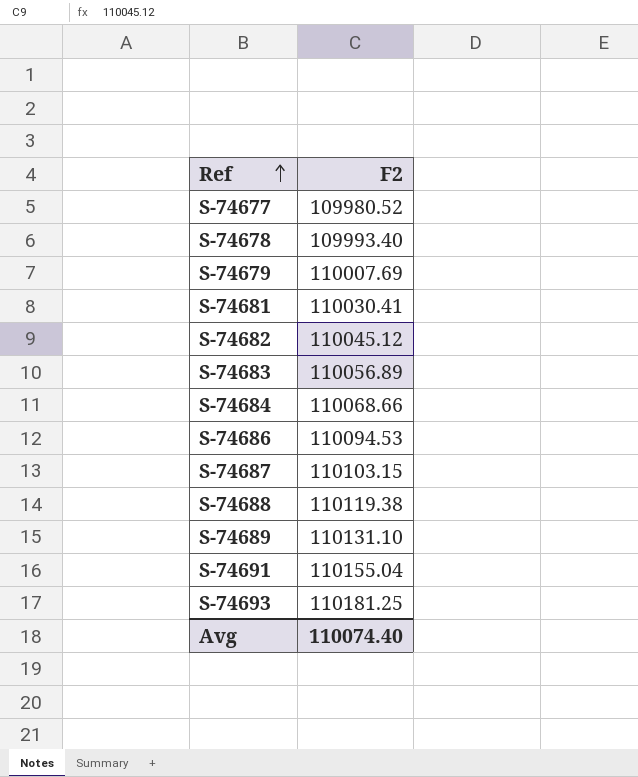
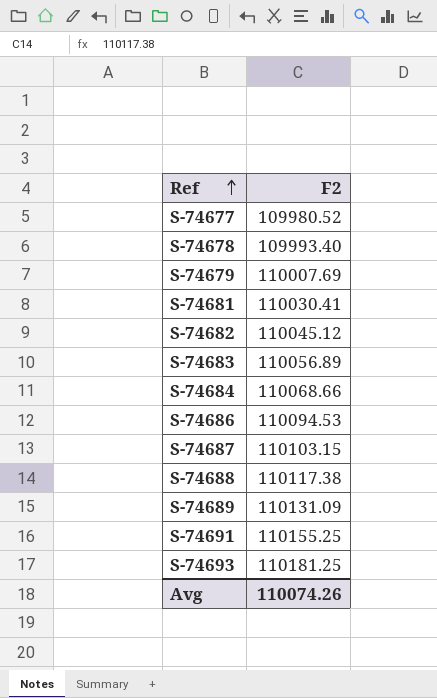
S-74688 | F2: 110119.38 -> 110117.38
S-74689 | F2: 110131.10 -> 110131.09
S-74691 | F2: 110155.04 -> 110155.25
Avg | F2: 110074.40 -> 110074.26

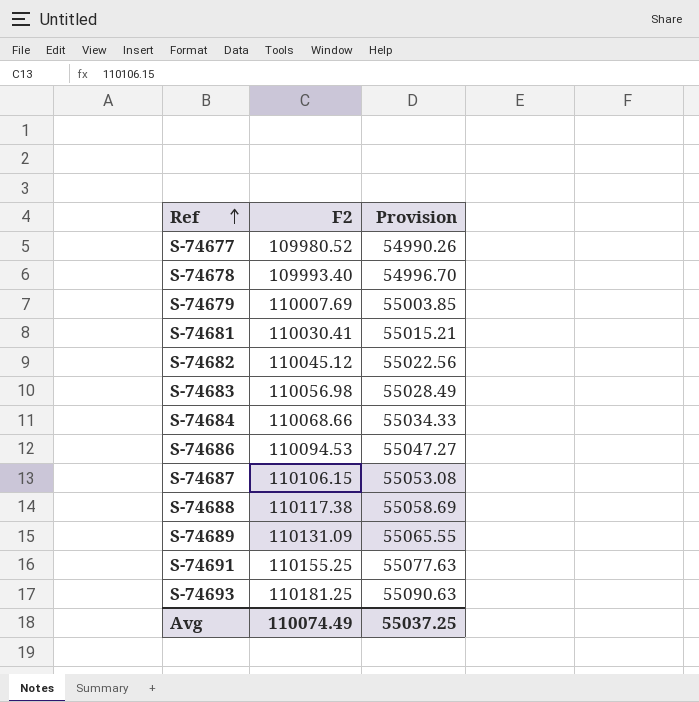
column Provision | formula: none -> [F2] * 0.5
S-74683 | F2: 110056.89 -> 110056.98
S-74687 | F2: 110103.15 -> 110106.15
Avg | F2: 110074.26 -> 110074.49

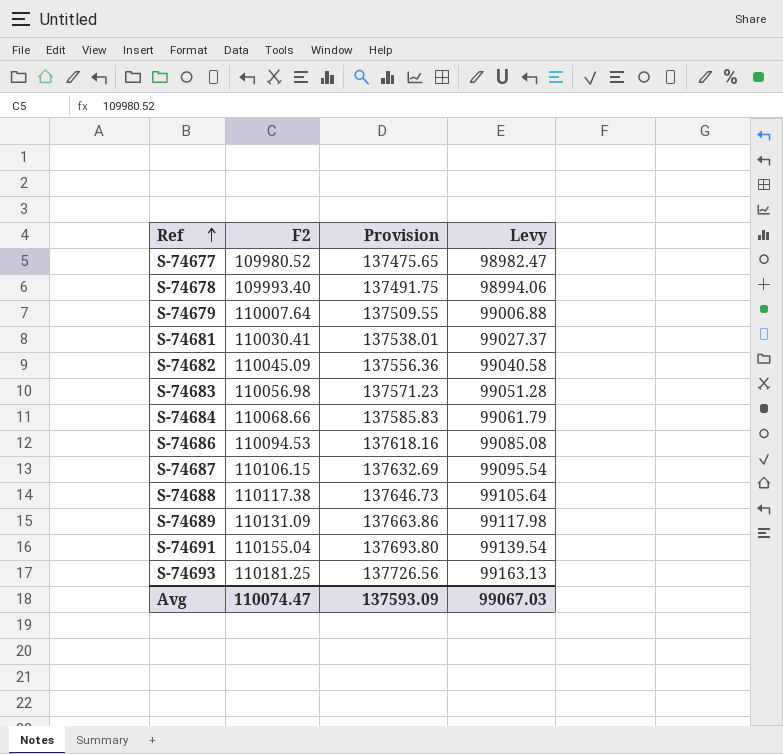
column Provision | formula: [F2] * 0.5 -> [F2] * 1.25
column Levy | formula: none -> [F2] * 0.9
S-74679 | F2: 110007.69 -> 110007.64
S-74682 | F2: 110045.12 -> 110045.09
S-74691 | F2: 110155.25 -> 110155.04
Avg | F2: 110074.49 -> 110074.47
Avg | Provision: 55037.25 -> 137593.09

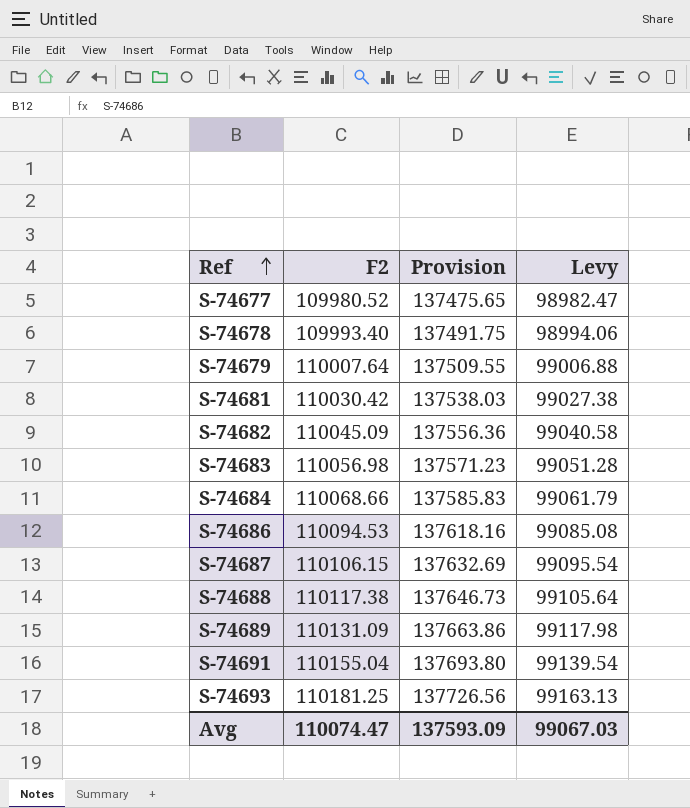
S-74681 | F2: 110030.41 -> 110030.42
S-74681 | Provision: 137538.01 -> 137538.03
S-74681 | Levy: 99027.37 -> 99027.38

